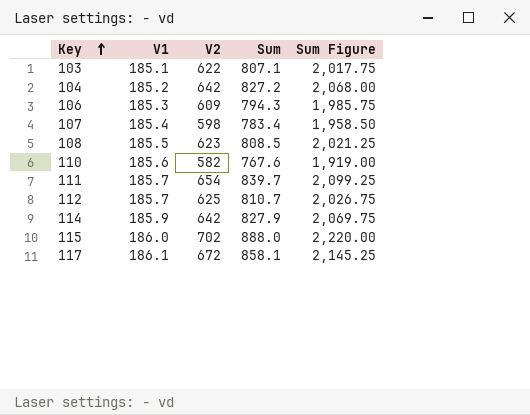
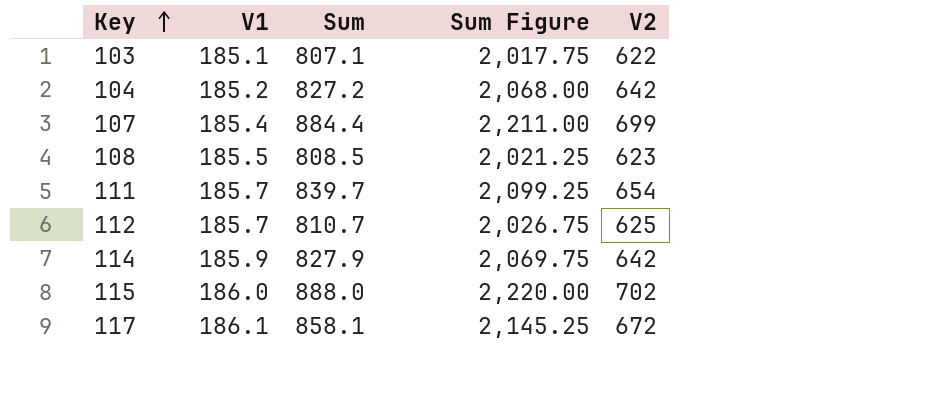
column V2 | position: 3 -> 5
row 106: 185.3 | 609 | 794.3 | 1,985.75 -> none
row 110: 185.6 | 582 | 767.6 | 1,919.00 -> none
107 | Sum: 783.4 -> 884.4
107 | Sum Figure: 1,958.50 -> 2,211.00
107 | V2: 598 -> 699

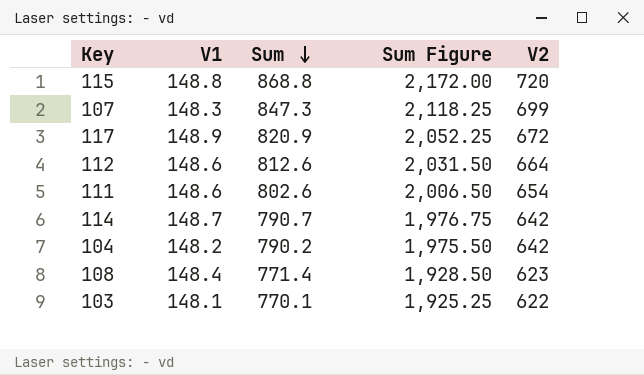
row order: Key ascending -> Sum descending
115 | V1: 186.0 -> 148.8
115 | Sum: 888.0 -> 868.8
115 | Sum Figure: 2,220.00 -> 2,172.00
115 | V2: 702 -> 720
107 | V1: 185.4 -> 148.3
107 | Sum: 884.4 -> 847.3
107 | Sum Figure: 2,211.00 -> 2,118.25
117 | V1: 186.1 -> 148.9
117 | Sum: 858.1 -> 820.9
117 | Sum Figure: 2,145.25 -> 2,052.25
112 | V1: 185.7 -> 148.6
112 | Sum: 810.7 -> 812.6
112 | Sum Figure: 2,026.75 -> 2,031.50
112 | V2: 625 -> 664
111 | V1: 185.7 -> 148.6
111 | Sum: 839.7 -> 802.6
111 | Sum Figure: 2,099.25 -> 2,006.50
114 | V1: 185.9 -> 148.7
114 | Sum: 827.9 -> 790.7
114 | Sum Figure: 2,069.75 -> 1,976.75
104 | V1: 185.2 -> 148.2
104 | Sum: 827.2 -> 790.2
104 | Sum Figure: 2,068.00 -> 1,975.50
108 | V1: 185.5 -> 148.4
108 | Sum: 808.5 -> 771.4
108 | Sum Figure: 2,021.25 -> 1,928.50
103 | V1: 185.1 -> 148.1
103 | Sum: 807.1 -> 770.1
103 | Sum Figure: 2,017.75 -> 1,925.25

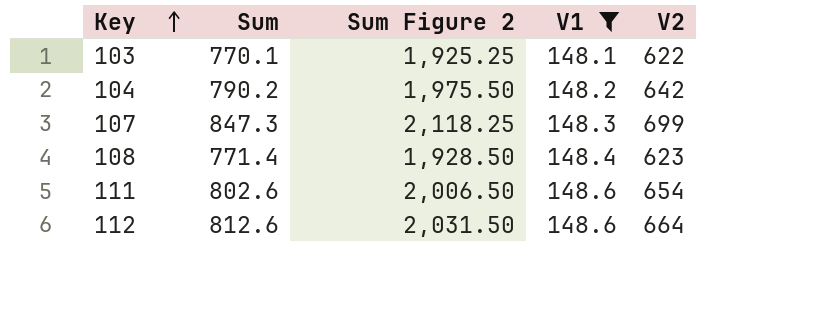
filter: none -> V1 <= 148.6
row order: Sum descending -> Key ascending
column name: Sum Figure -> Sum Figure 2
column V1 | position: 2 -> 4

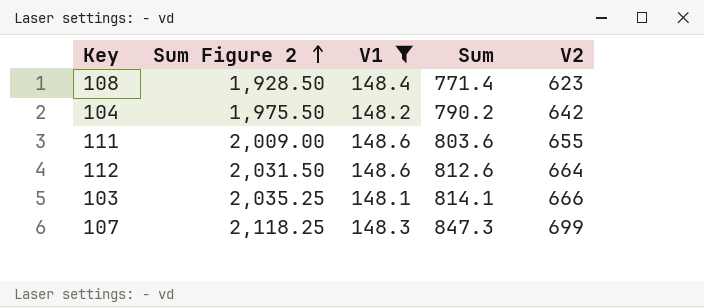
row order: Key ascending -> Sum Figure 2 ascending
column Sum | position: 2 -> 4
111 | Sum Figure 2: 2,006.50 -> 2,009.00
111 | Sum: 802.6 -> 803.6
111 | V2: 654 -> 655
103 | Sum Figure 2: 1,925.25 -> 2,035.25
103 | Sum: 770.1 -> 814.1
103 | V2: 622 -> 666

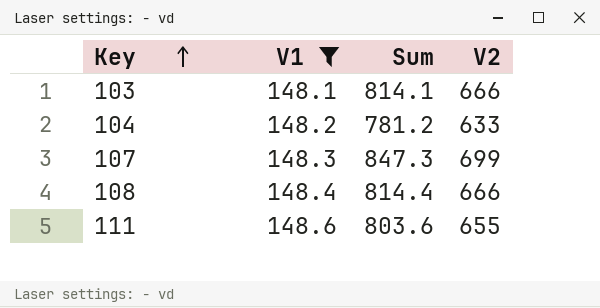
row order: Sum Figure 2 ascending -> Key ascending
column Sum Figure 2 | formula: [Sum] * 2.5 -> none
row 112: 2,031.50 | 148.6 | 812.6 | 664 -> none
104 | Sum: 790.2 -> 781.2
104 | V2: 642 -> 633
108 | Sum: 771.4 -> 814.4
108 | V2: 623 -> 666

